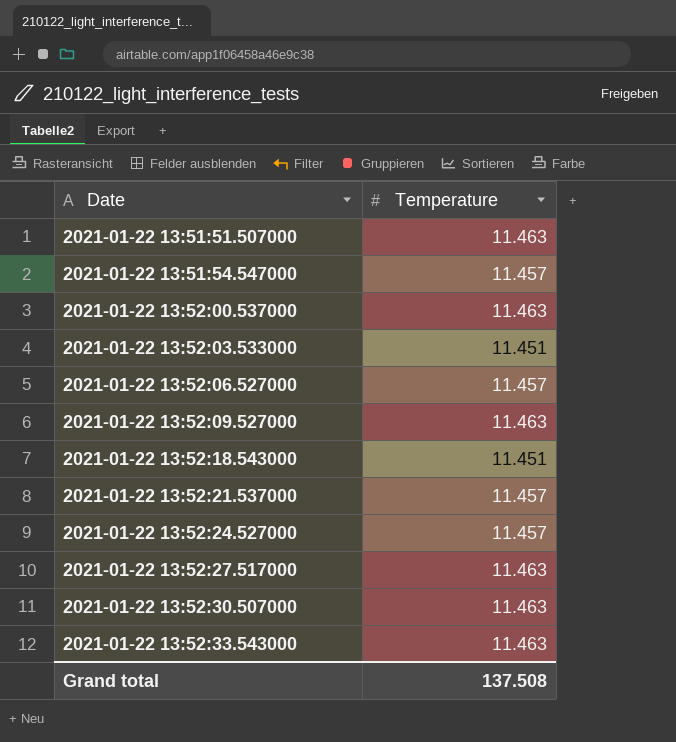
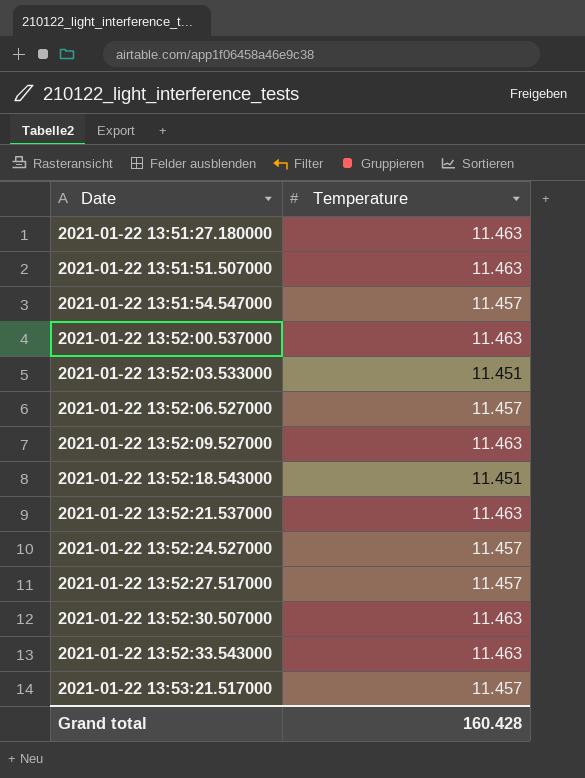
row 2021-01-22 13:51:27.180000: none -> 11.463
2021-01-22 13:52:21.537000 | Temperature: 11.457 -> 11.463
2021-01-22 13:52:27.517000 | Temperature: 11.463 -> 11.457
row 2021-01-22 13:53:21.517000: none -> 11.457
Grand total | Temperature: 137.508 -> 160.428

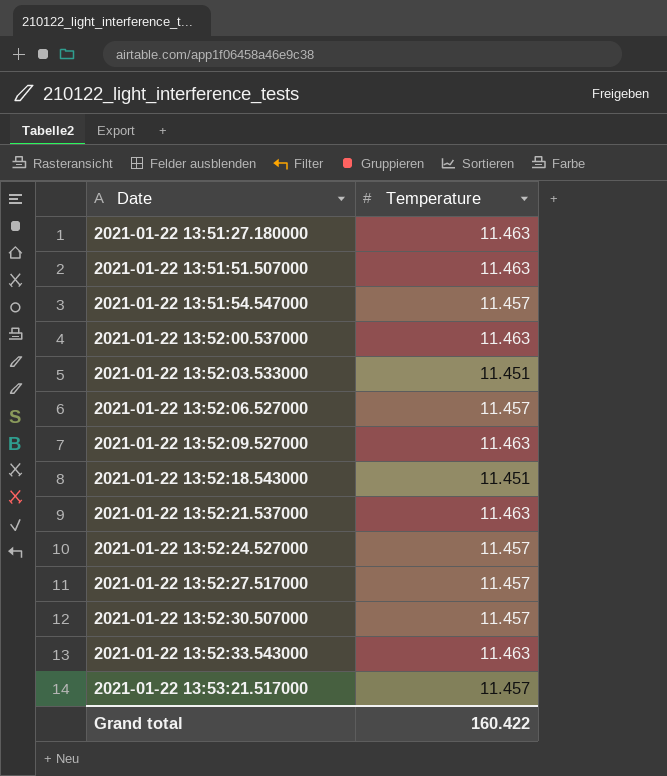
2021-01-22 13:52:30.507000 | Temperature: 11.463 -> 11.457
Grand total | Temperature: 160.428 -> 160.422

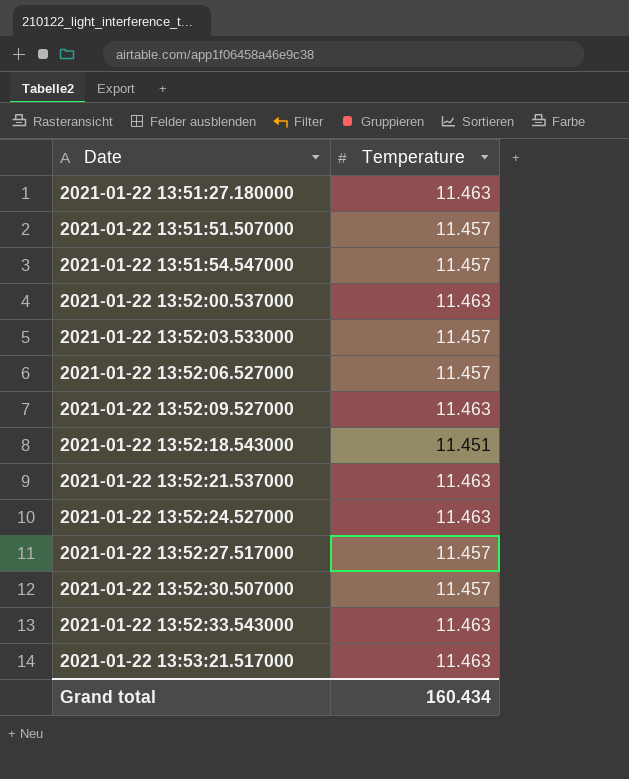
2021-01-22 13:51:51.507000 | Temperature: 11.463 -> 11.457
2021-01-22 13:52:03.533000 | Temperature: 11.451 -> 11.457
2021-01-22 13:52:24.527000 | Temperature: 11.457 -> 11.463
2021-01-22 13:53:21.517000 | Temperature: 11.457 -> 11.463
Grand total | Temperature: 160.422 -> 160.434

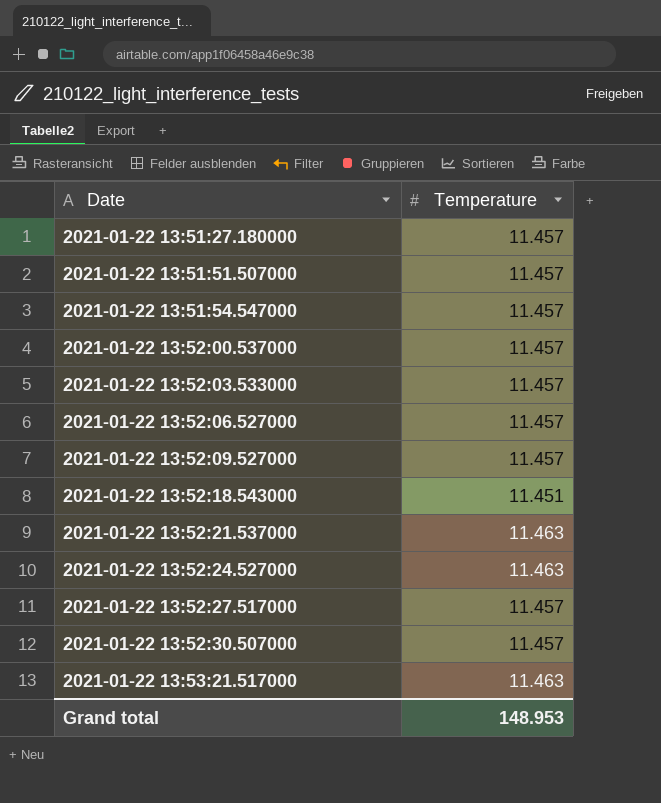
row 2021-01-22 13:52:33.543000: 11.463 -> none
2021-01-22 13:51:27.180000 | Temperature: 11.463 -> 11.457
2021-01-22 13:52:00.537000 | Temperature: 11.463 -> 11.457
2021-01-22 13:52:09.527000 | Temperature: 11.463 -> 11.457
Grand total | Temperature: 160.434 -> 148.953

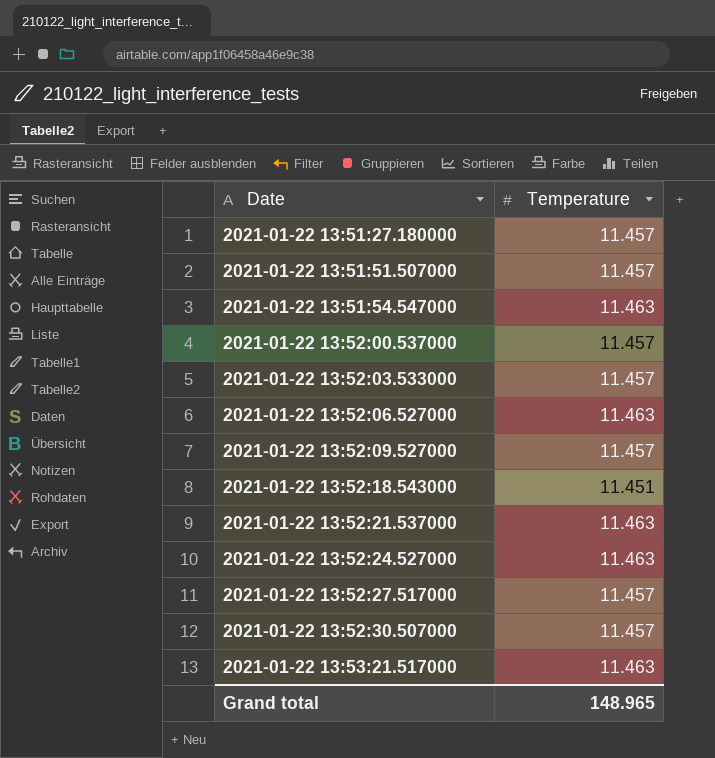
2021-01-22 13:51:54.547000 | Temperature: 11.457 -> 11.463
2021-01-22 13:52:06.527000 | Temperature: 11.457 -> 11.463
Grand total | Temperature: 148.953 -> 148.965

